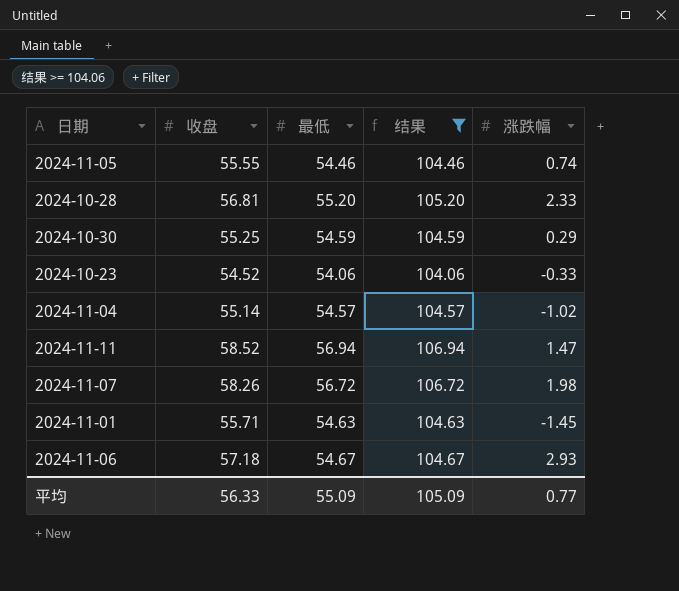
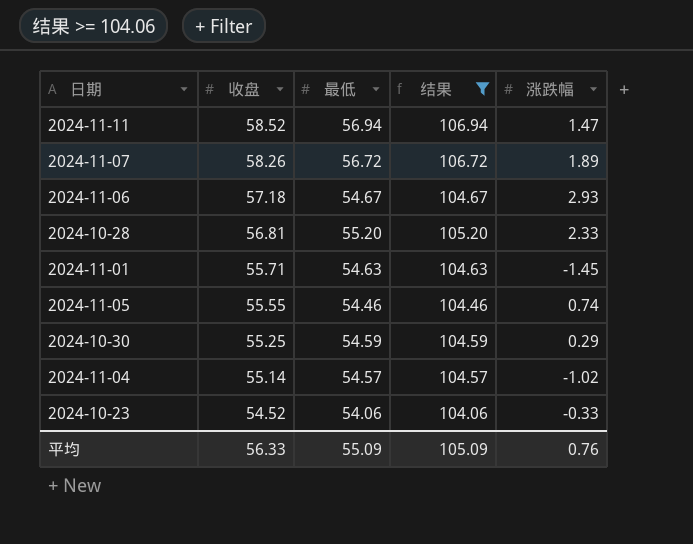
row order: none -> 收盘 descending
2024-11-07 | 涨跌幅: 1.98 -> 1.89
平均 | 涨跌幅: 0.77 -> 0.76

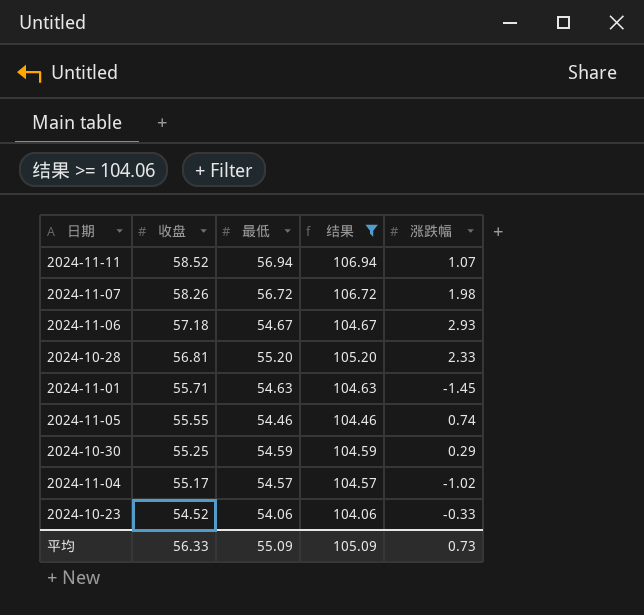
2024-11-11 | 涨跌幅: 1.47 -> 1.07
2024-11-07 | 涨跌幅: 1.89 -> 1.98
2024-11-04 | 收盘: 55.14 -> 55.17
平均 | 涨跌幅: 0.76 -> 0.73

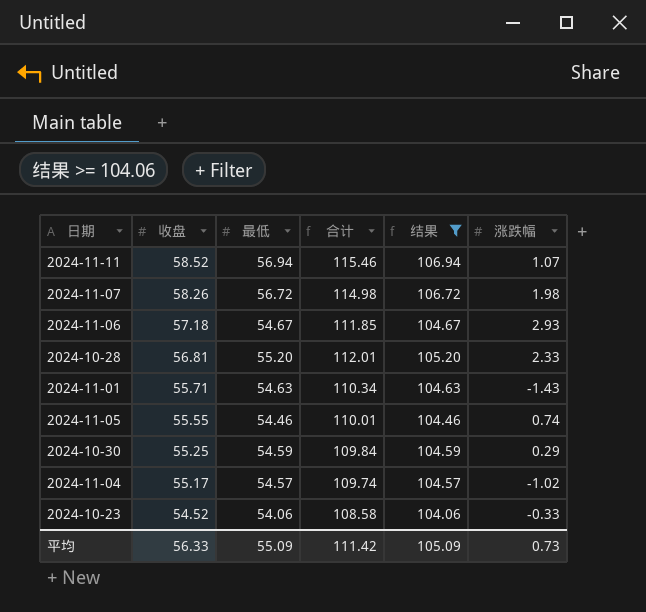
column 合计 | formula: none -> [收盘] + [最低]
2024-11-01 | 涨跌幅: -1.45 -> -1.43

